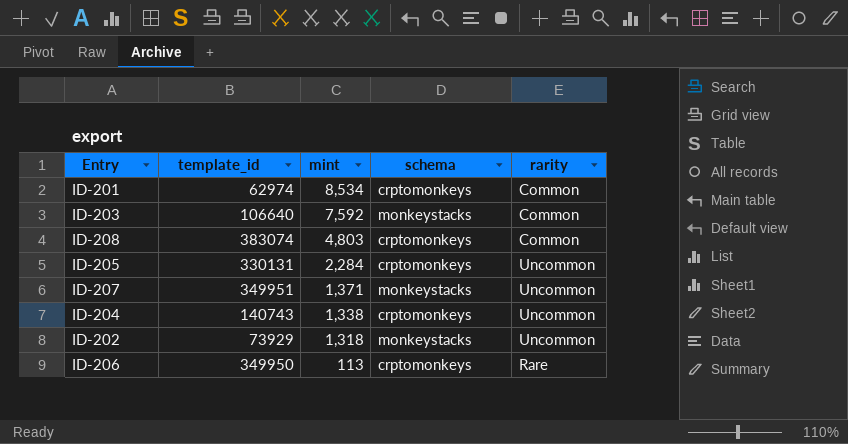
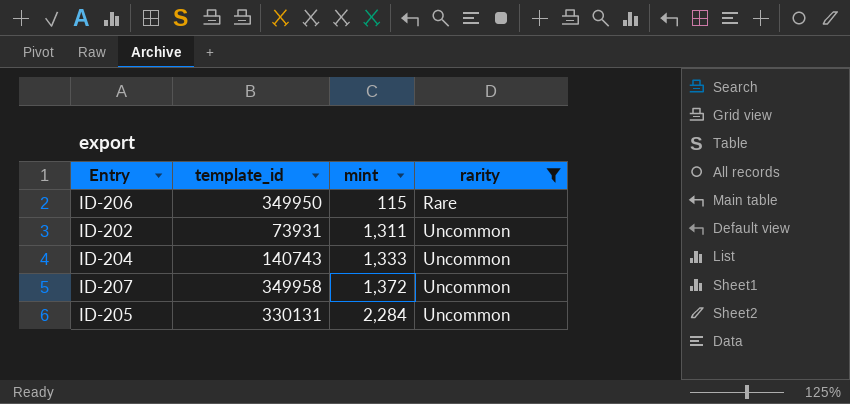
filter: none -> rarity != Common
row order: mint descending -> mint ascending
column schema | position: 4 -> none
ID-206 | mint: 113 -> 115
ID-202 | template_id: 73929 -> 73931
ID-202 | mint: 1,318 -> 1,311
ID-204 | mint: 1,338 -> 1,333
ID-207 | template_id: 349951 -> 349958
ID-207 | mint: 1,371 -> 1,372

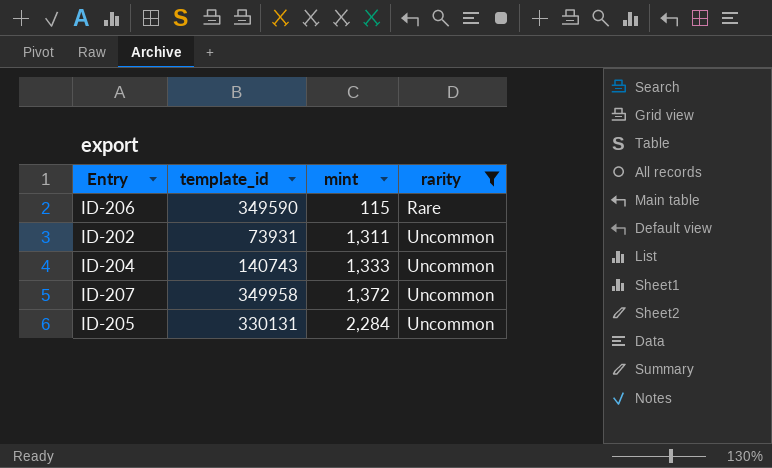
ID-206 | template_id: 349950 -> 349590

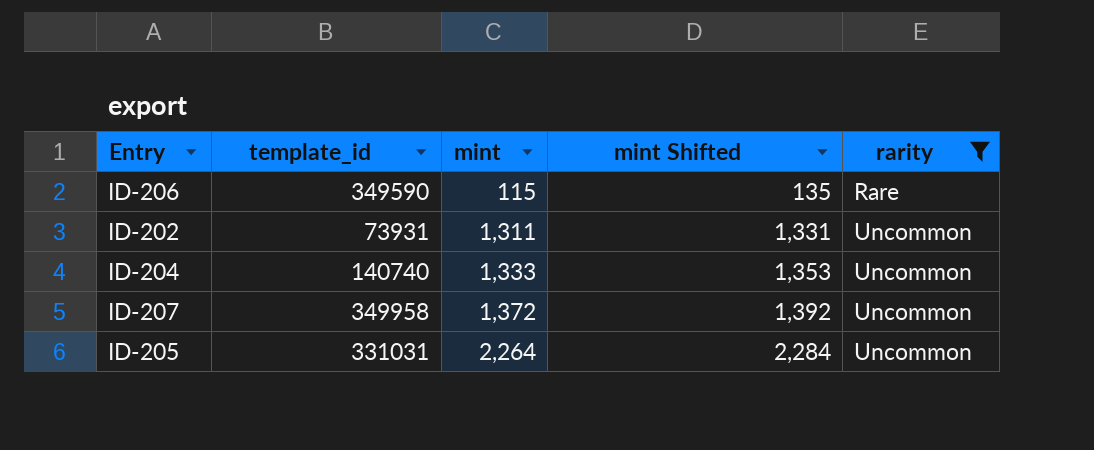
column mint Shifted | formula: none -> [mint] + 20
ID-204 | template_id: 140743 -> 140740
ID-205 | template_id: 330131 -> 331031
ID-205 | mint: 2,284 -> 2,264

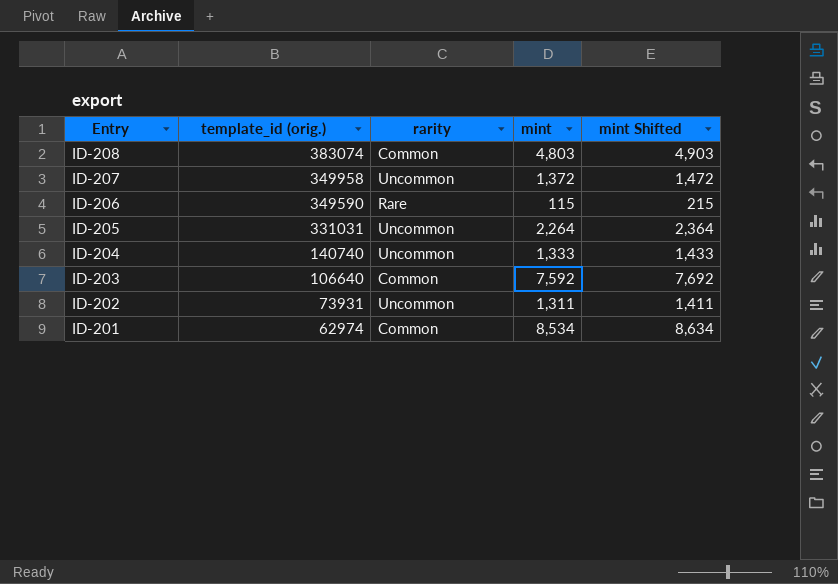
filter: rarity != Common -> none
row order: mint ascending -> Entry descending
column name: template_id -> template_id (orig.)
column rarity | position: 5 -> 3
column mint Shifted | formula: [mint] + 20 -> [mint] + 100

